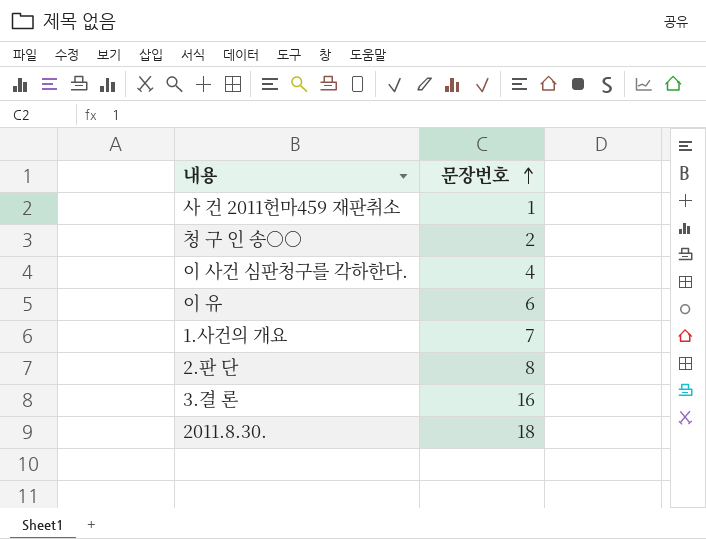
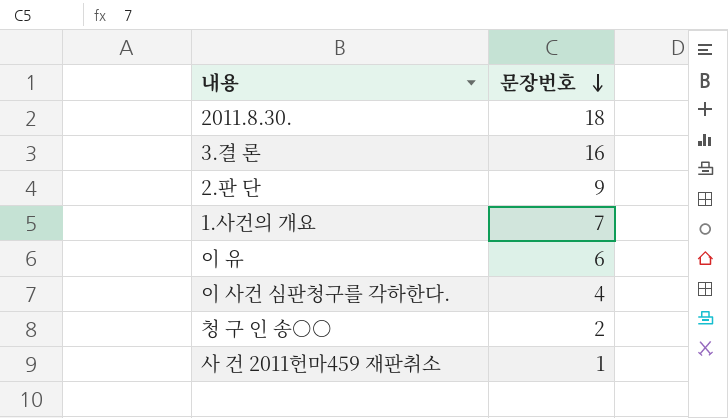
row order: 문장번호 ascending -> 문장번호 descending
2.판 단 | 문장번호: 8 -> 9

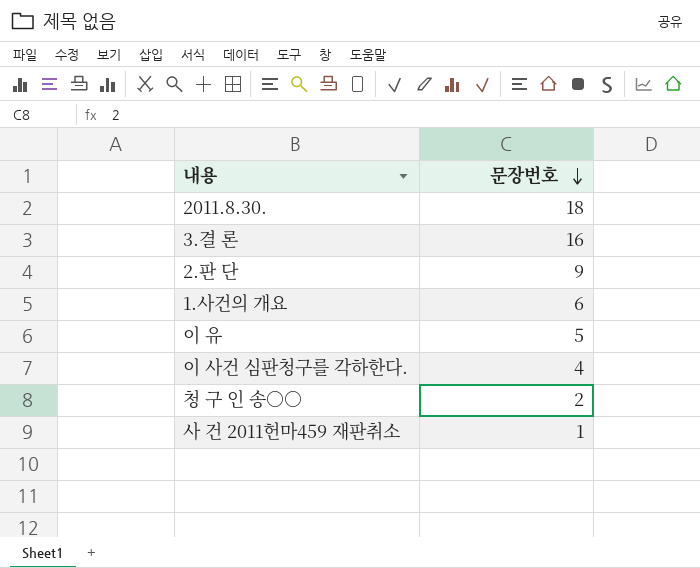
1.사건의 개요 | 문장번호: 7 -> 6
이 유 | 문장번호: 6 -> 5

